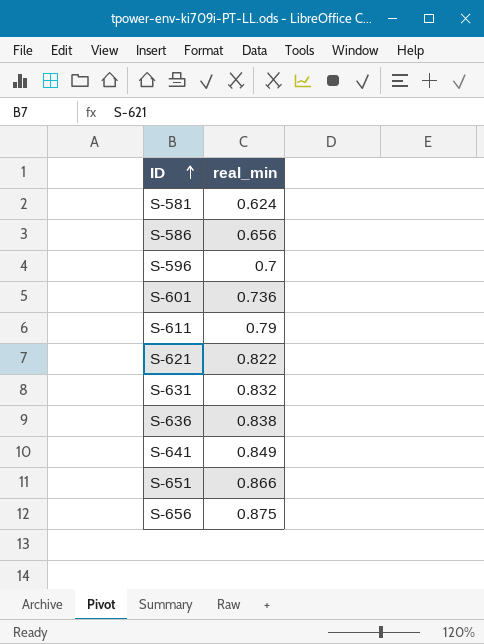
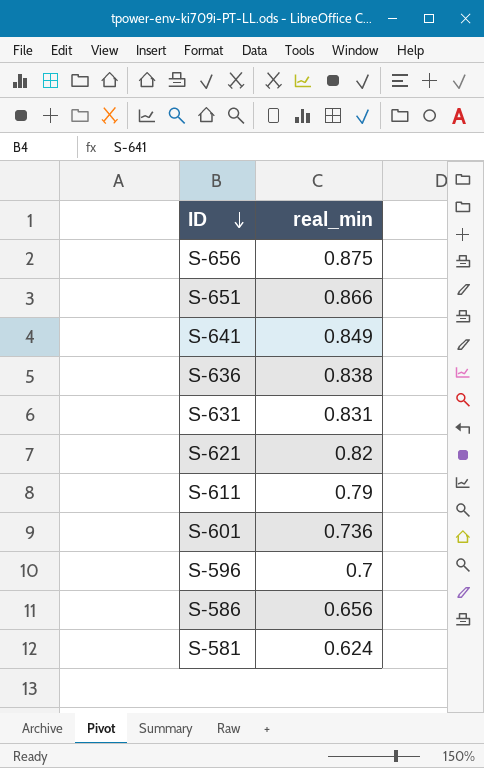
row order: ID ascending -> ID descending
S-631 | real_min: 0.832 -> 0.831
S-621 | real_min: 0.822 -> 0.82

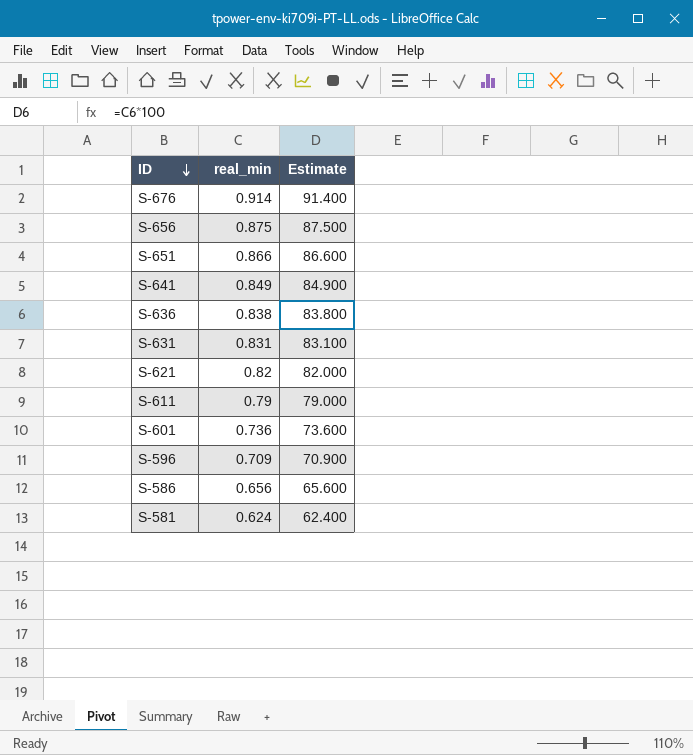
column Estimate | formula: none -> [real_min] * 100
row S-676: none -> 0.914 | 91.400
S-596 | real_min: 0.7 -> 0.709

